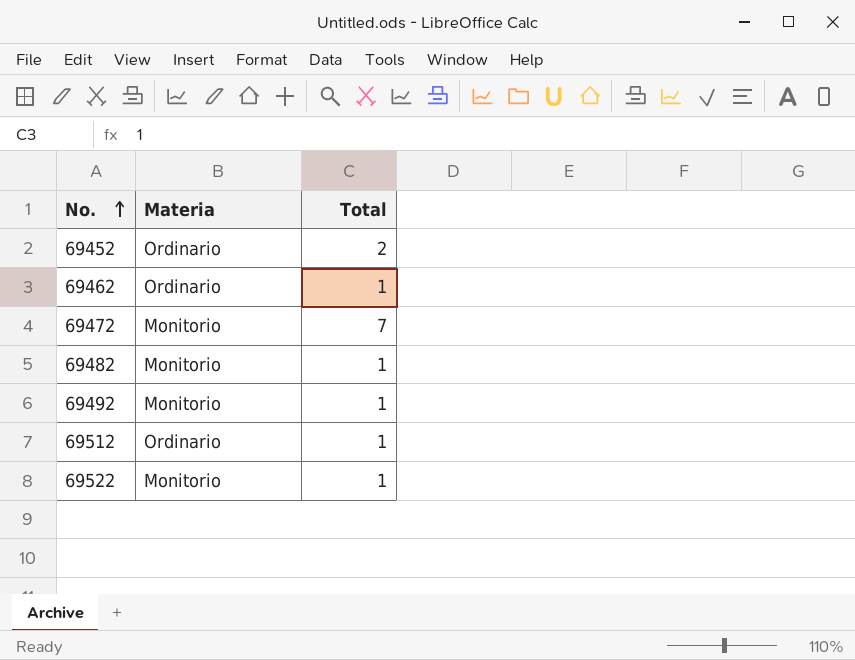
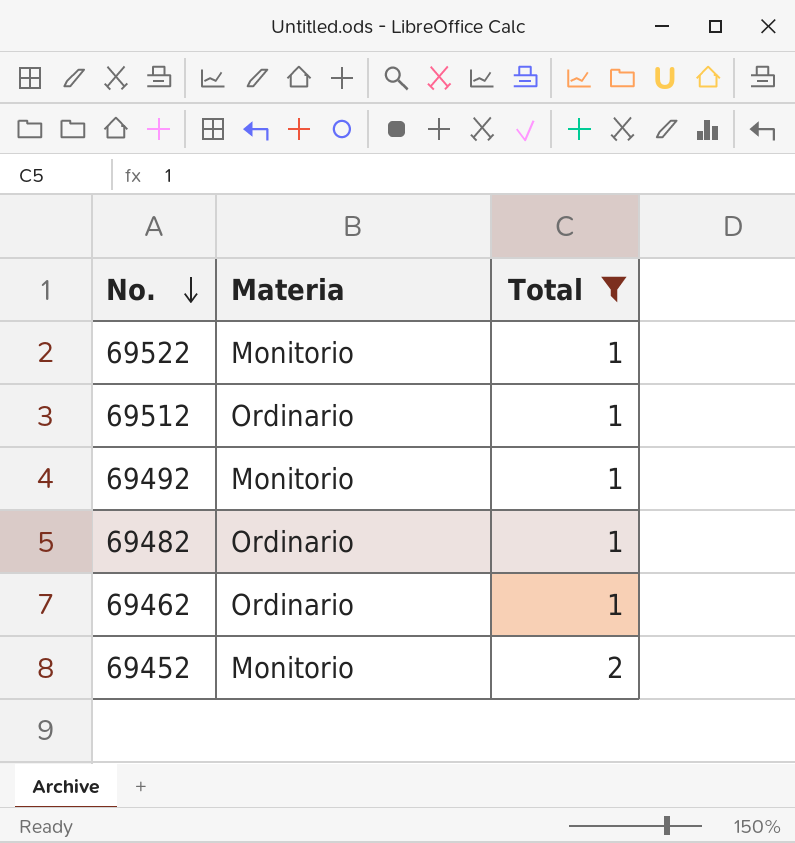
filter: none -> Total != 7
row order: No. ascending -> No. descending
69482 | Materia: Monitorio -> Ordinario
69452 | Materia: Ordinario -> Monitorio

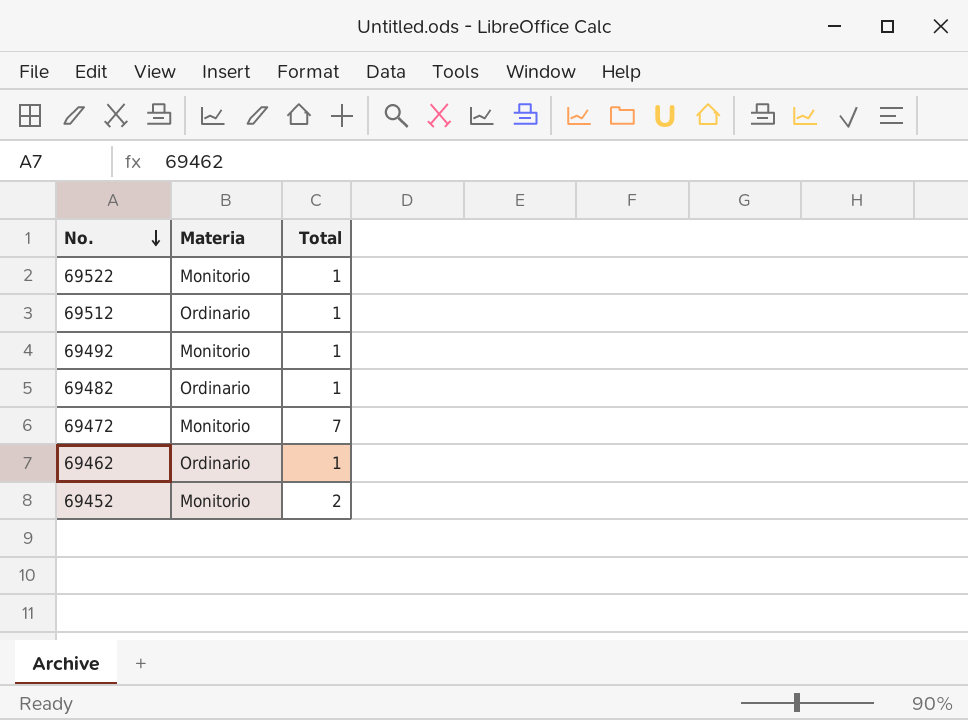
filter: Total != 7 -> none

